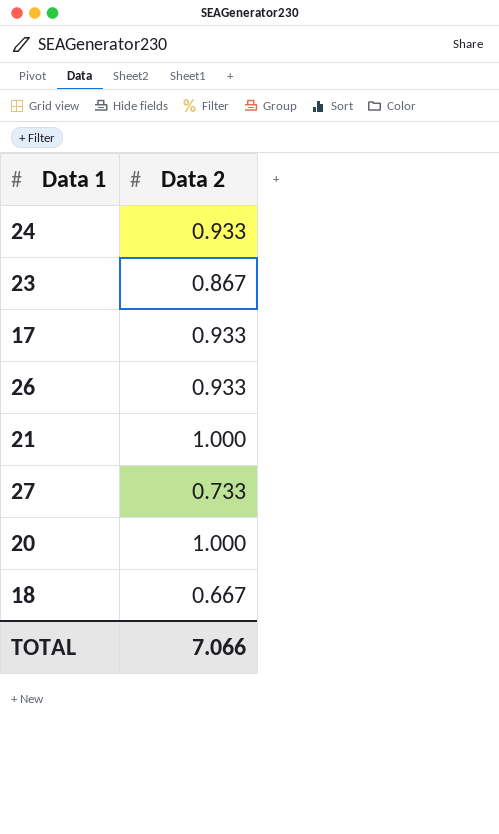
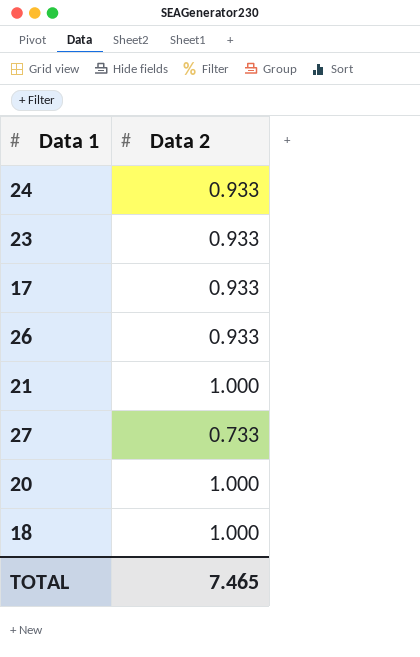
23 | Data 2: 0.867 -> 0.933
18 | Data 2: 0.667 -> 1.000
TOTAL | Data 2: 7.066 -> 7.465

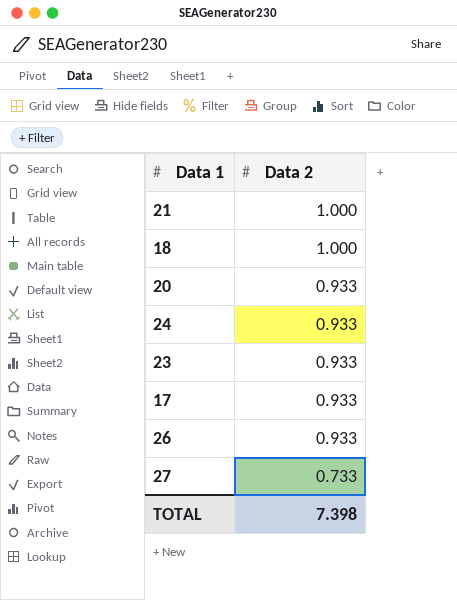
row order: none -> Data 2 descending
20 | Data 2: 1.000 -> 0.933
TOTAL | Data 2: 7.465 -> 7.398

